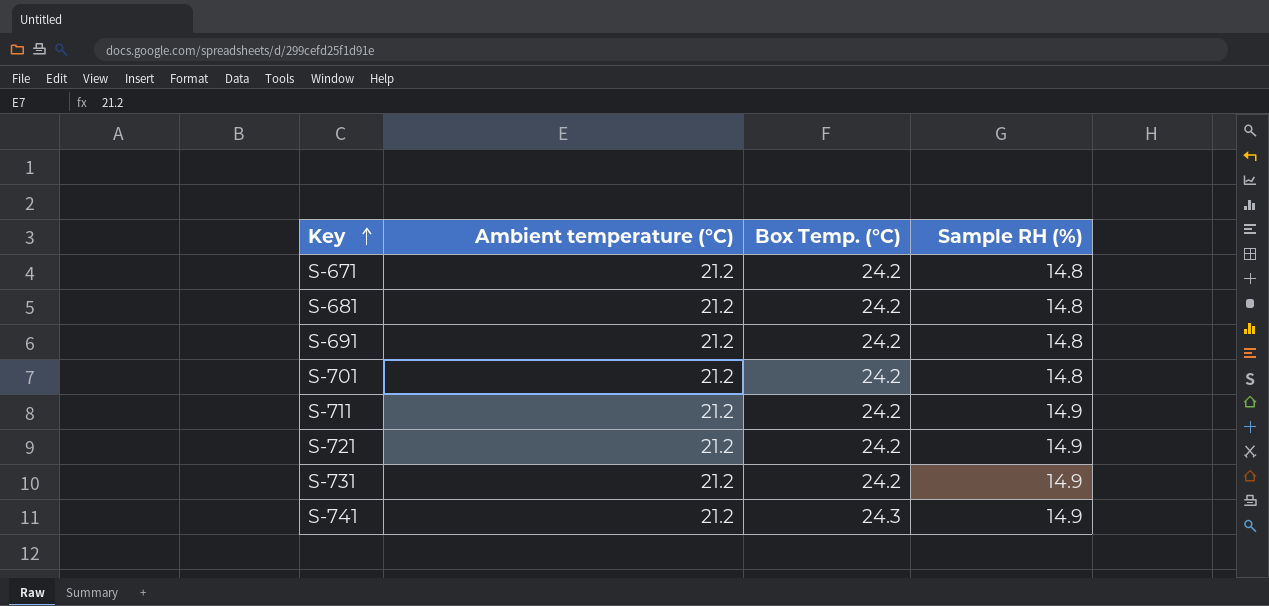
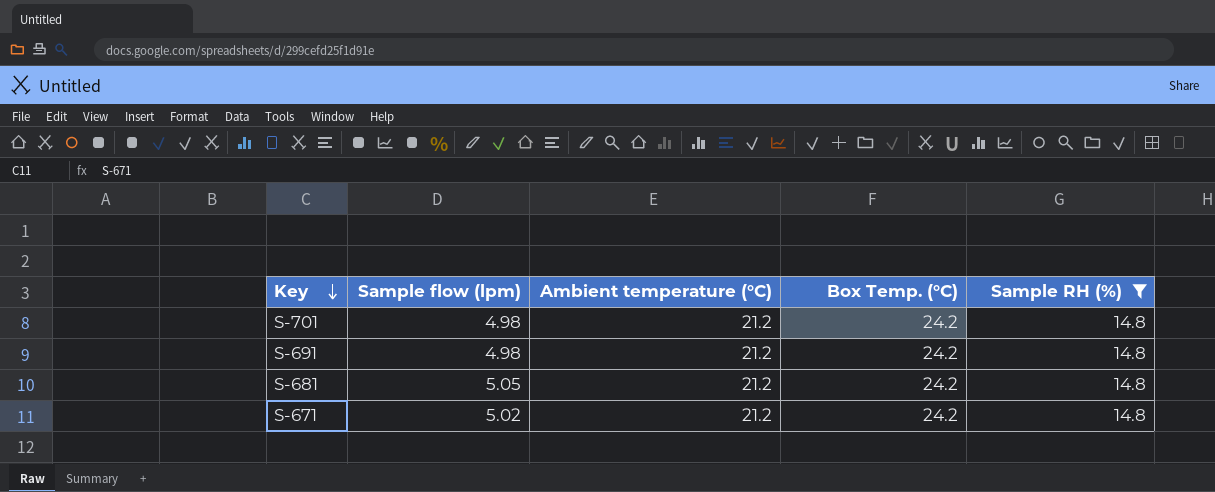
filter: none -> Sample RH (%) = 14.8
row order: Key ascending -> Key descending
column Sample flow (lpm) | position: none -> 2

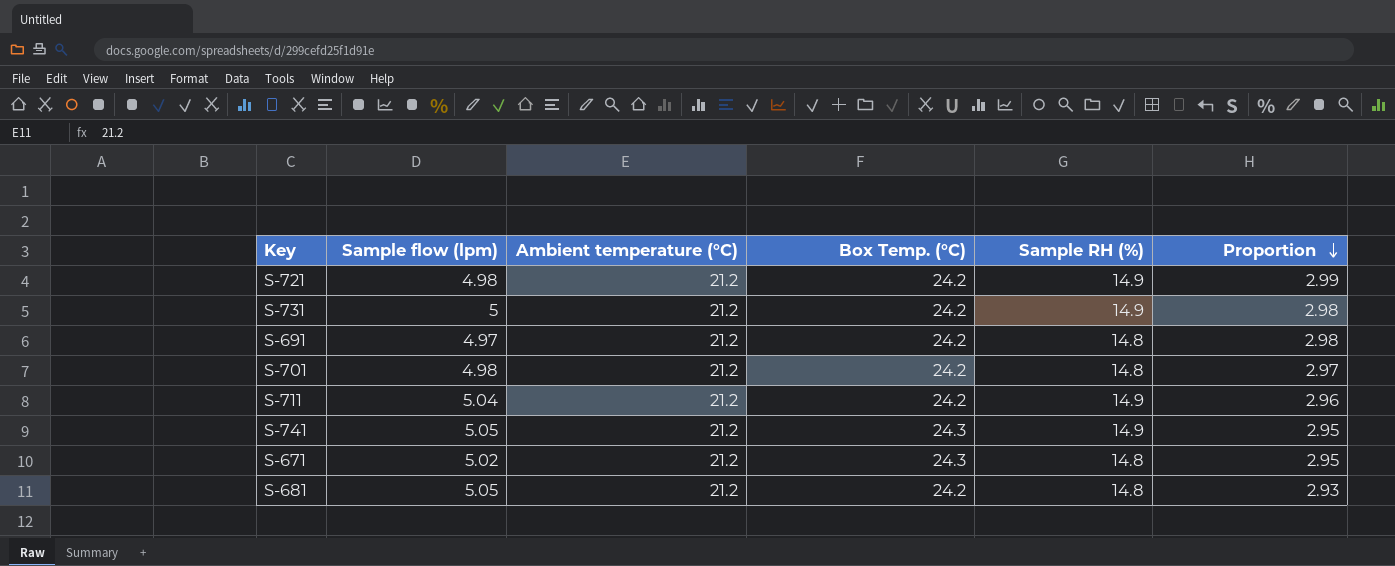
filter: Sample RH (%) = 14.8 -> none
row order: Key descending -> Proportion descending
column Proportion | formula: none -> [Sample RH (%)] / [Sample flow (lpm)]
S-691 | Sample flow (lpm): 4.98 -> 4.97
S-671 | Box Temp. (°C): 24.2 -> 24.3

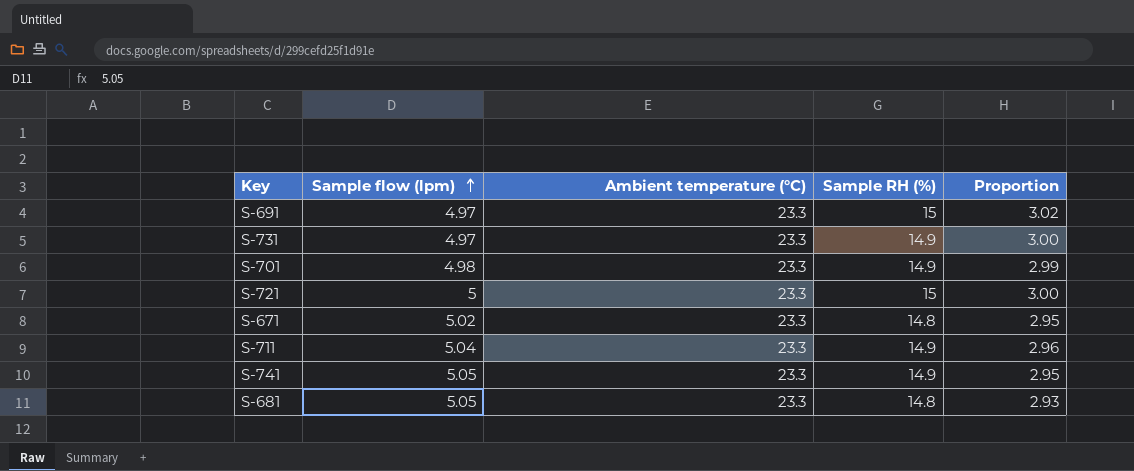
row order: Proportion descending -> Sample flow (lpm) ascending
column Box Temp. (°C) | position: 4 -> none
S-691 | Ambient temperature (°C): 21.2 -> 23.3
S-691 | Sample RH (%): 14.8 -> 15
S-691 | Proportion: 2.98 -> 3.02
S-731 | Sample flow (lpm): 5 -> 4.97
S-731 | Ambient temperature (°C): 21.2 -> 23.3
S-731 | Proportion: 2.98 -> 3.00
S-701 | Ambient temperature (°C): 21.2 -> 23.3
S-701 | Sample RH (%): 14.8 -> 14.9
S-701 | Proportion: 2.97 -> 2.99
S-721 | Sample flow (lpm): 4.98 -> 5
S-721 | Ambient temperature (°C): 21.2 -> 23.3
S-721 | Sample RH (%): 14.9 -> 15
S-721 | Proportion: 2.99 -> 3.00
S-671 | Ambient temperature (°C): 21.2 -> 23.3
S-711 | Ambient temperature (°C): 21.2 -> 23.3
S-741 | Ambient temperature (°C): 21.2 -> 23.3
S-681 | Ambient temperature (°C): 21.2 -> 23.3

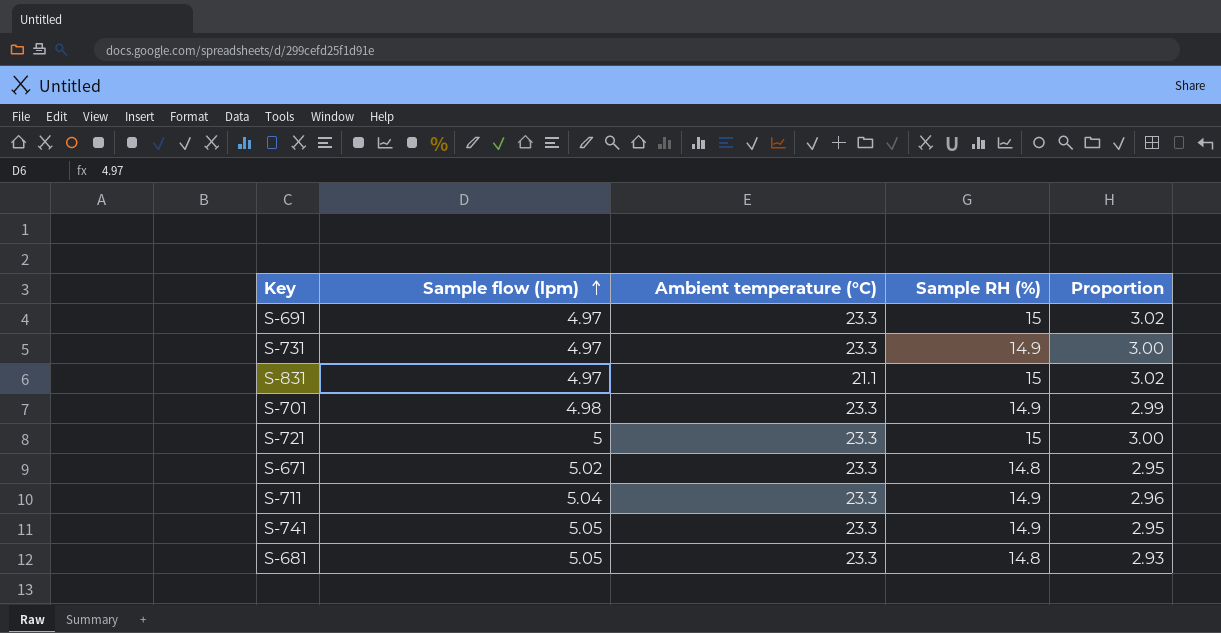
row S-831: none -> 4.97 | 21.1 | 15 | 3.02

